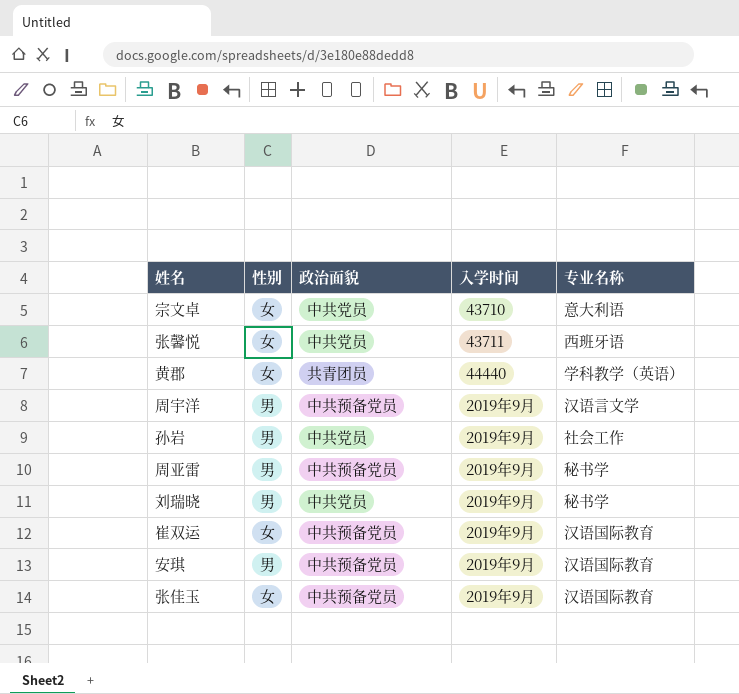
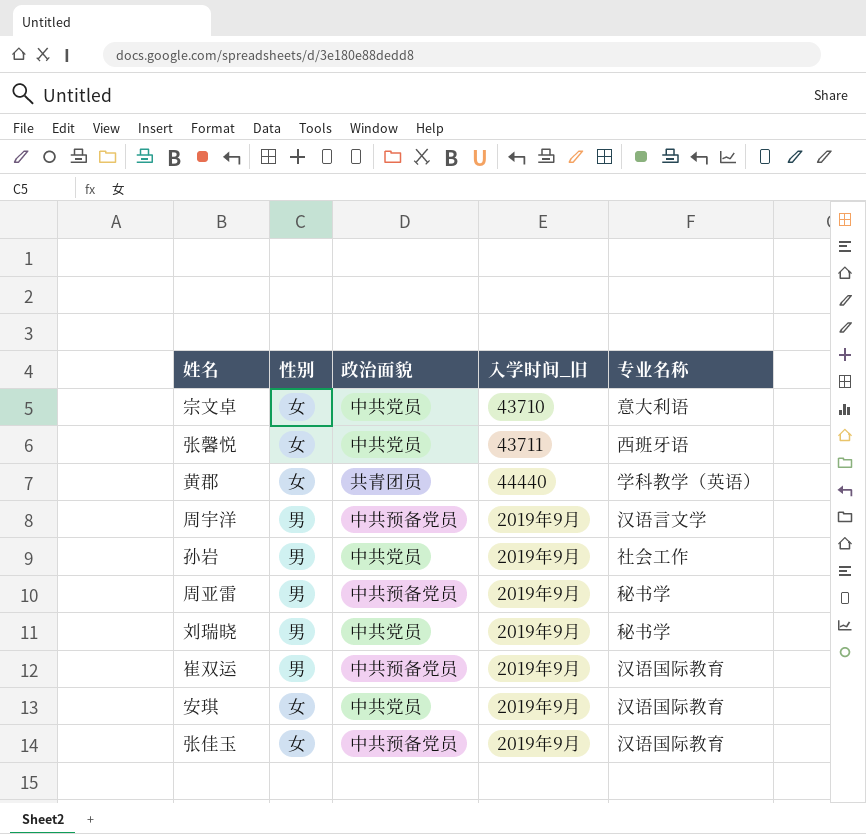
column name: 入学时间 -> 入学时间_旧
崔双运 | 性别: 女 -> 男
安琪 | 性别: 男 -> 女
安琪 | 政治面貌: 中共预备党员 -> 中共党员

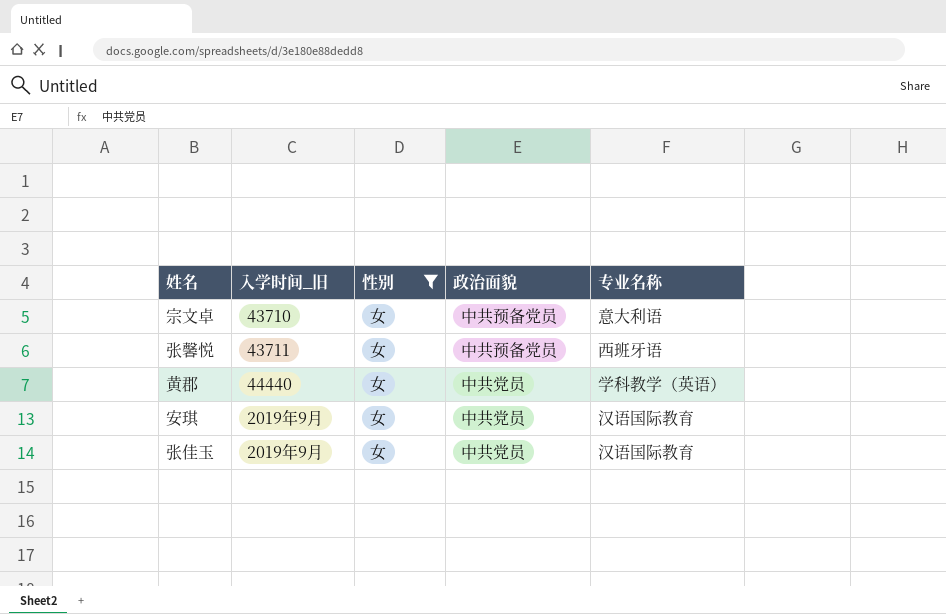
filter: none -> 性别 = 女
column 入学时间_旧 | position: 4 -> 2
宗文卓 | 政治面貌: 中共党员 -> 中共预备党员
张馨悦 | 政治面貌: 中共党员 -> 中共预备党员
黄郡 | 政治面貌: 共青团员 -> 中共党员
张佳玉 | 政治面貌: 中共预备党员 -> 中共党员

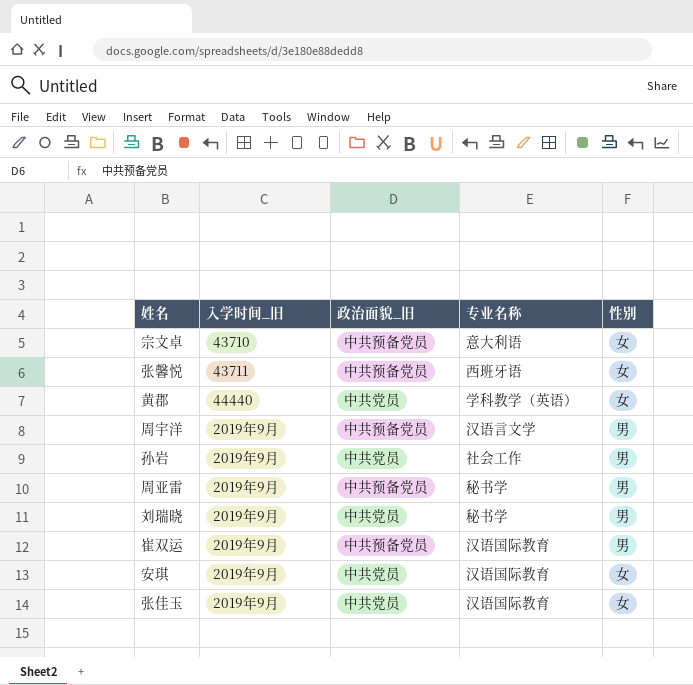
filter: 性别 = 女 -> none
column name: 政治面貌 -> 政治面貌_旧
column 性别 | position: 3 -> 5

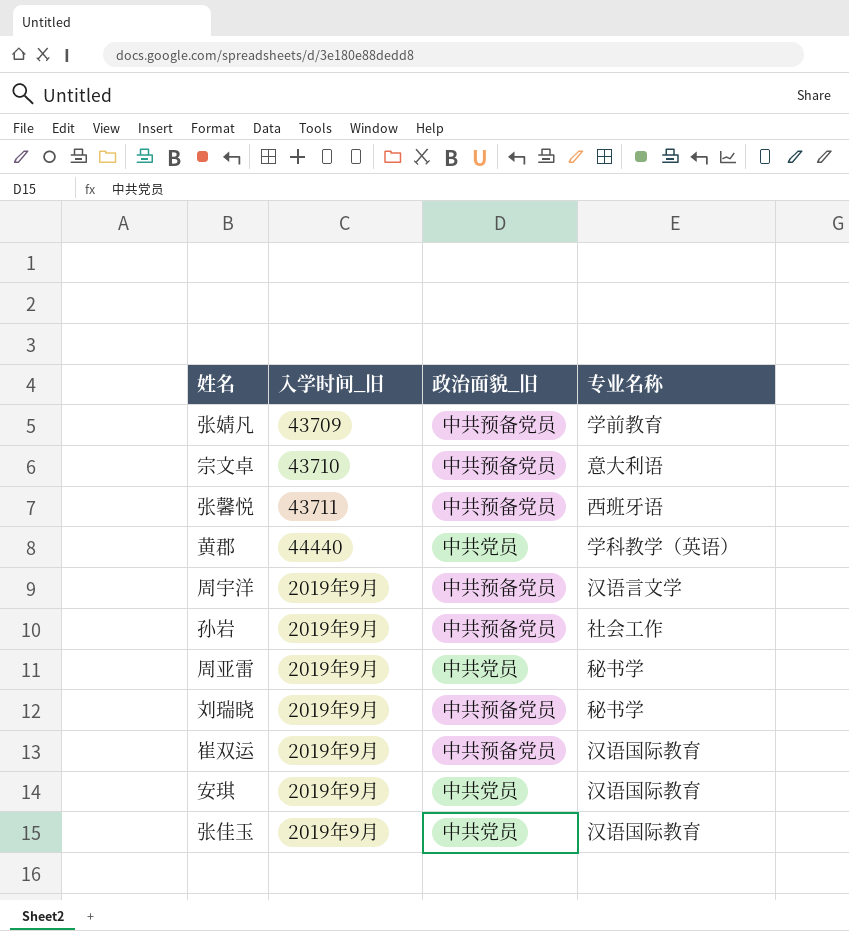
column 性别 | position: 5 -> none
row 张婧凡: none -> 43709 | 中共预备党员 | 学前教育
孙岩 | 政治面貌_旧: 中共党员 -> 中共预备党员
周亚雷 | 政治面貌_旧: 中共预备党员 -> 中共党员
刘瑞晓 | 政治面貌_旧: 中共党员 -> 中共预备党员

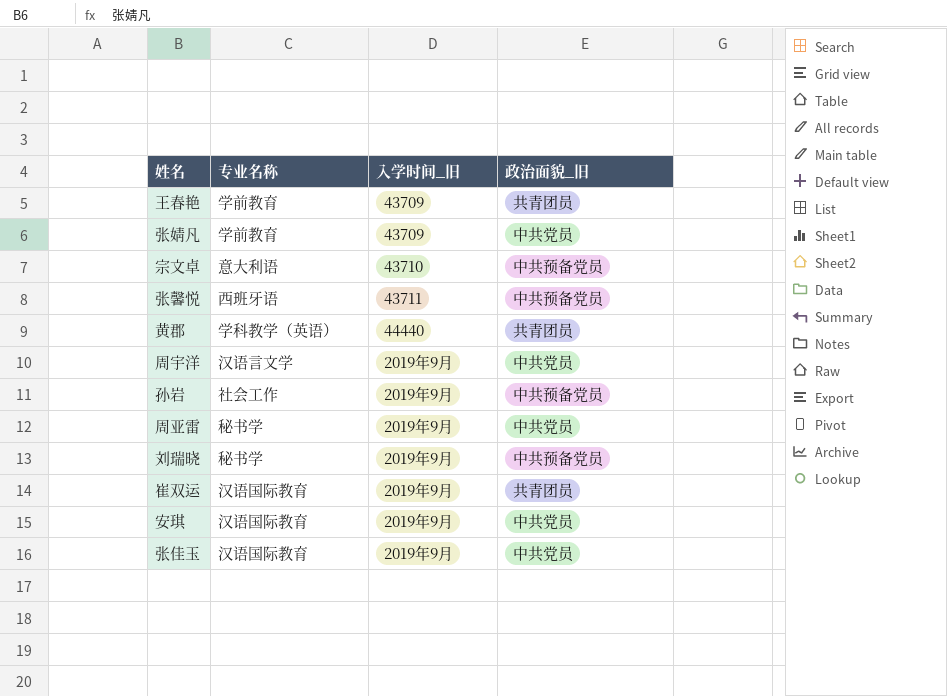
column 专业名称 | position: 4 -> 2
row 王春艳: none -> 学前教育 | 43709 | 共青团员
张婧凡 | 政治面貌_旧: 中共预备党员 -> 中共党员
黄郡 | 政治面貌_旧: 中共党员 -> 共青团员
周宇洋 | 政治面貌_旧: 中共预备党员 -> 中共党员
崔双运 | 政治面貌_旧: 中共预备党员 -> 共青团员

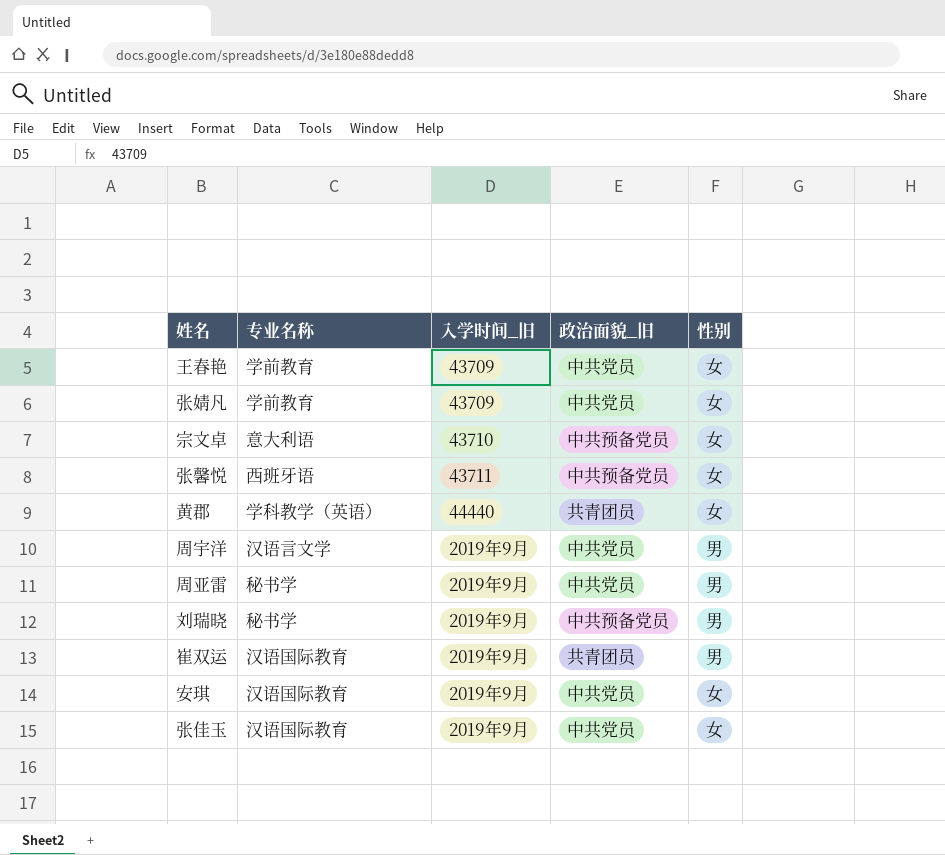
column 性别 | position: none -> 5
row 孙岩: 社会工作 | 2019年9月 | 中共预备党员 -> none
王春艳 | 政治面貌_旧: 共青团员 -> 中共党员

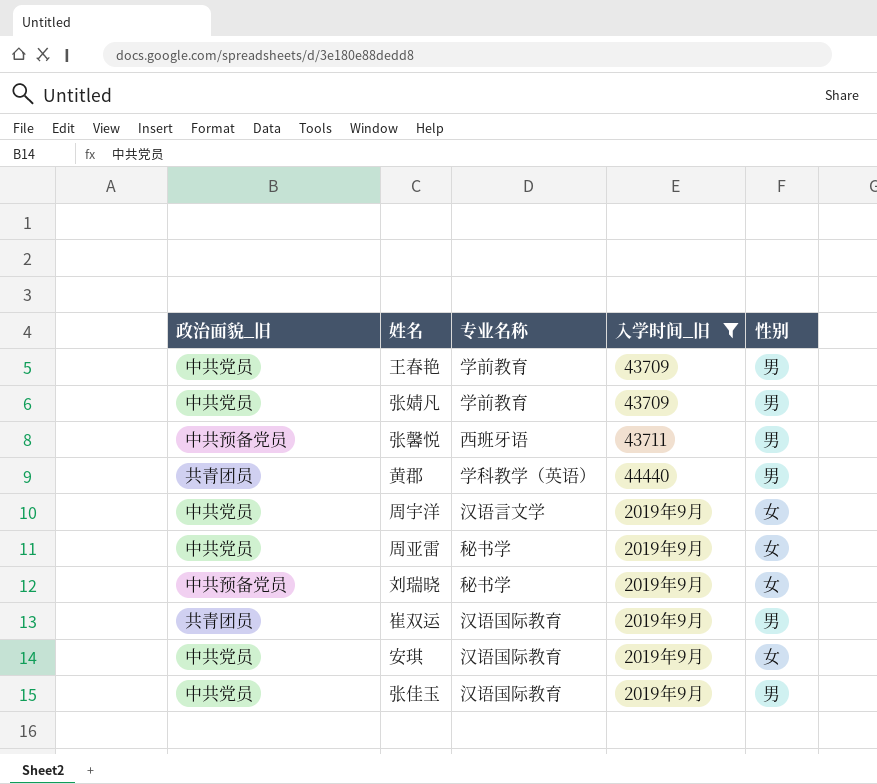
filter: none -> 入学时间_旧 != 43710
column 政治面貌_旧 | position: 4 -> 1
王春艳 | 性别: 女 -> 男
张婧凡 | 性别: 女 -> 男
张馨悦 | 性别: 女 -> 男
黄郡 | 性别: 女 -> 男
周宇洋 | 性别: 男 -> 女
周亚雷 | 性别: 男 -> 女
刘瑞晓 | 性别: 男 -> 女
张佳玉 | 性别: 女 -> 男

